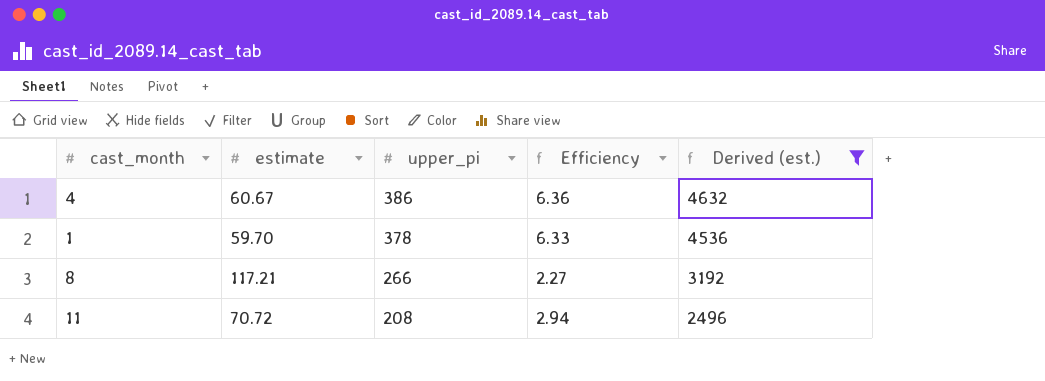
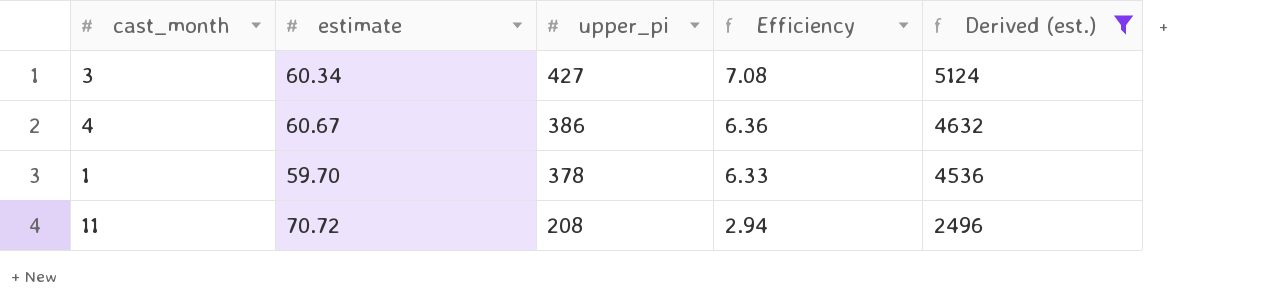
row 8: 117.21 | 266 | 2.27 | 3192 -> none
row 3: none -> 60.34 | 427 | 7.08 | 5124

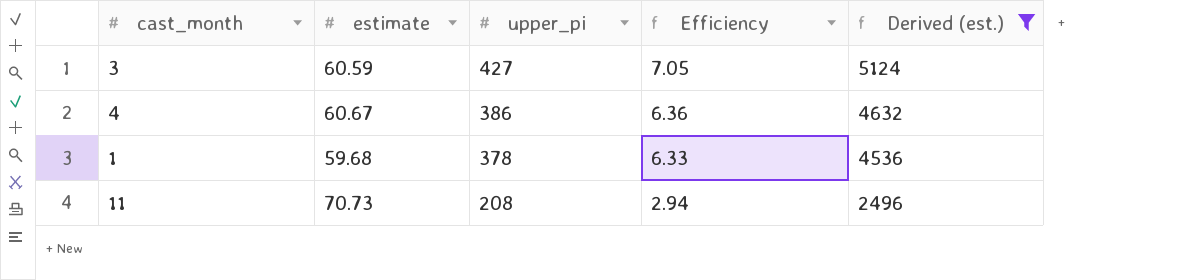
3 | estimate: 60.34 -> 60.59
3 | Efficiency: 7.08 -> 7.05
1 | estimate: 59.70 -> 59.68
11 | estimate: 70.72 -> 70.73

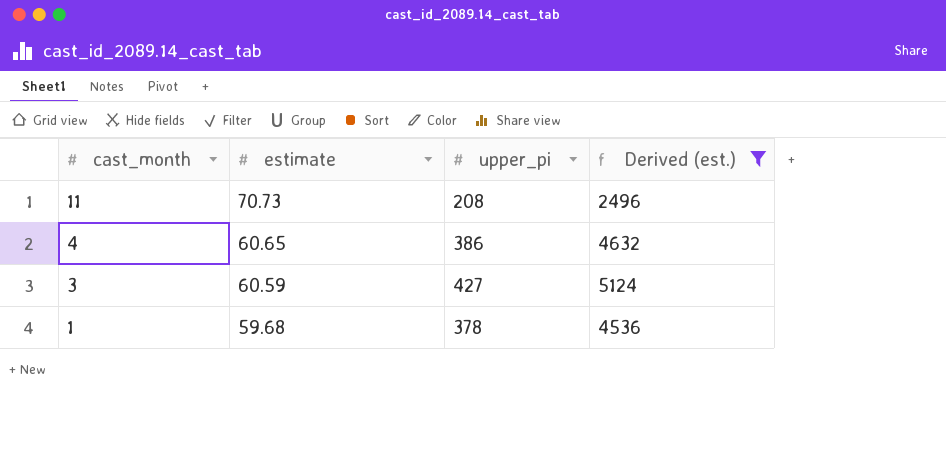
row order: upper_pi descending -> cast_month descending
column Efficiency | formula: [upper_pi] / [estimate] -> none
4 | estimate: 60.67 -> 60.65

